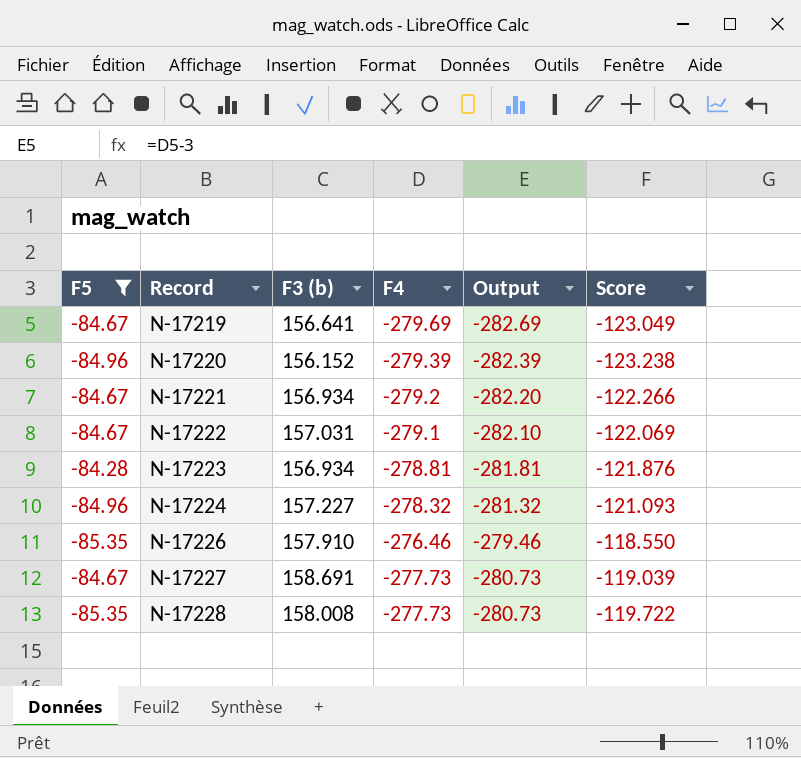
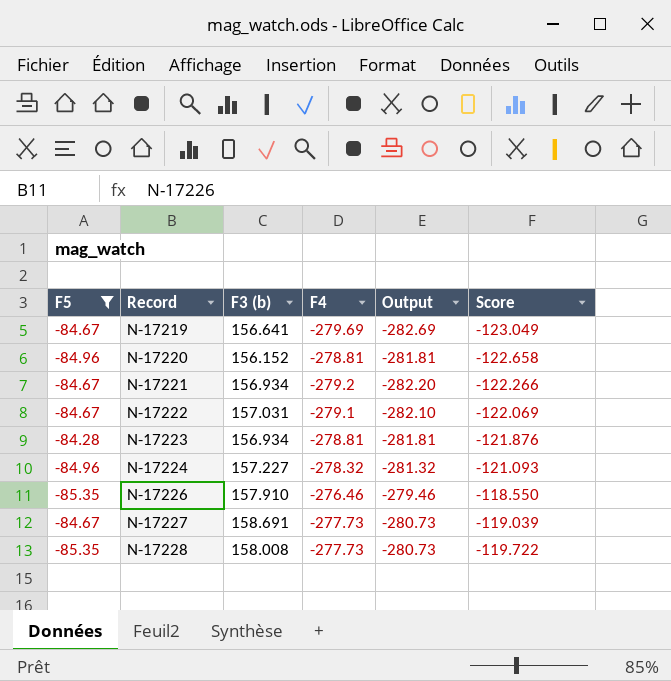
N-17220 | F4: -279.39 -> -278.81
N-17220 | Output: -282.39 -> -281.81
N-17220 | Score: -123.238 -> -122.658

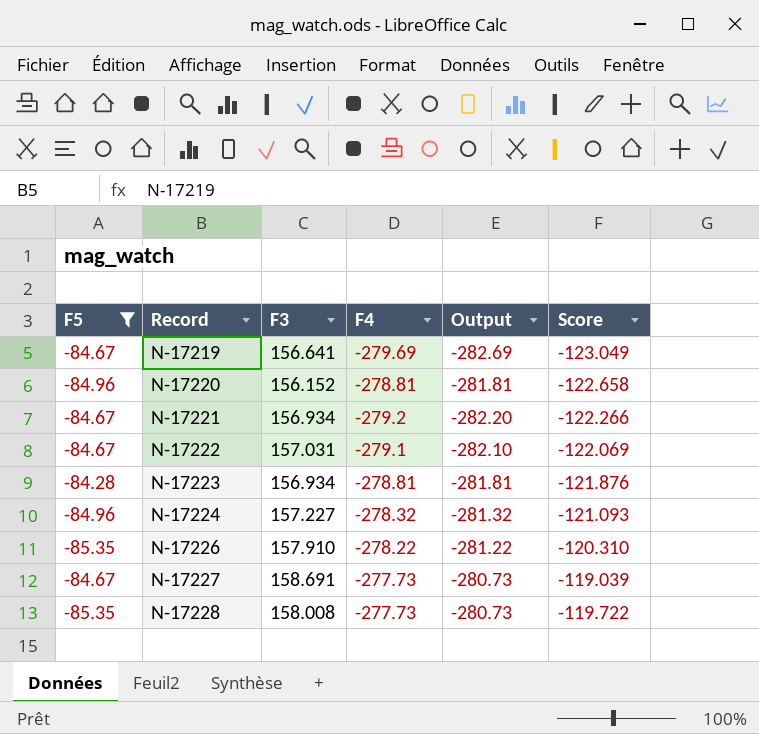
column name: F3 (b) -> F3
N-17226 | F4: -276.46 -> -278.22
N-17226 | Output: -279.46 -> -281.22
N-17226 | Score: -118.550 -> -120.310

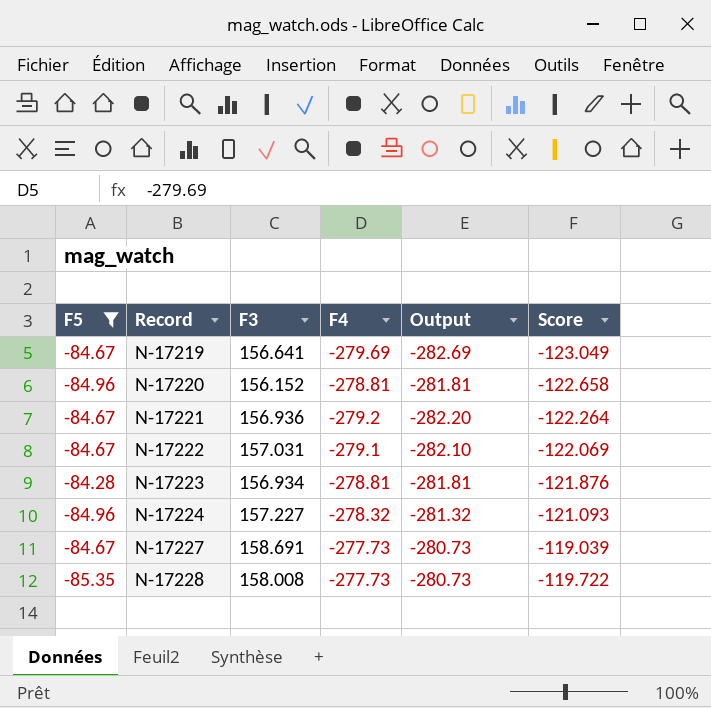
row N-17226: -85.35 | 157.910 | -278.22 | -281.22 | -120.310 -> none
N-17221 | F3: 156.934 -> 156.936
N-17221 | Score: -122.266 -> -122.264

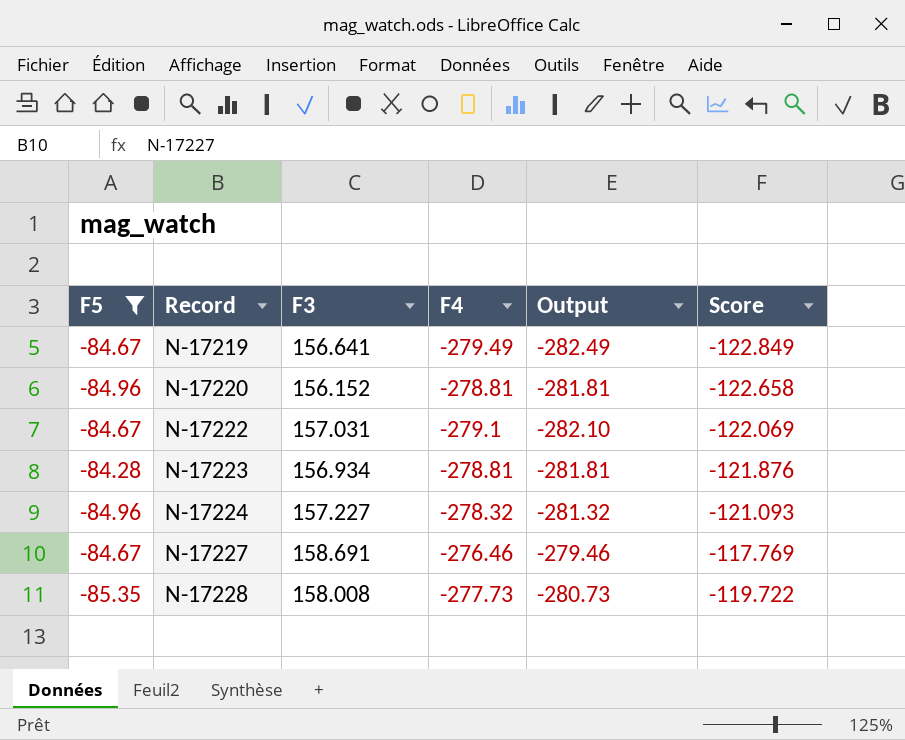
row N-17221: -84.67 | 156.936 | -279.2 | -282.20 | -122.264 -> none
N-17219 | F4: -279.69 -> -279.49
N-17219 | Output: -282.69 -> -282.49
N-17219 | Score: -123.049 -> -122.849
N-17227 | F4: -277.73 -> -276.46
N-17227 | Output: -280.73 -> -279.46
N-17227 | Score: -119.039 -> -117.769

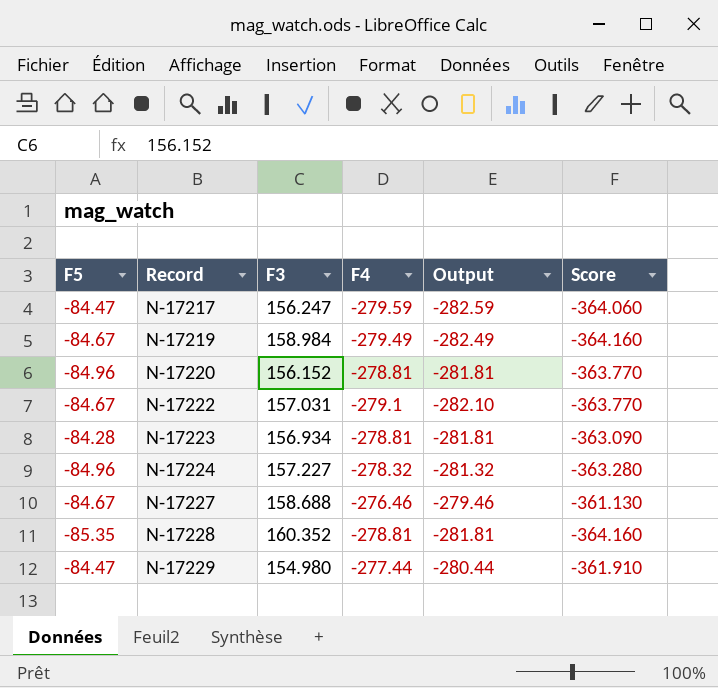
filter: F5 != -84.47 -> none
column Score | formula: [F3] + [F4] -> [F5] + [F4]
N-17219 | F3: 156.641 -> 158.984
N-17227 | F3: 158.691 -> 158.688
N-17228 | F3: 158.008 -> 160.352
N-17228 | F4: -277.73 -> -278.81
N-17228 | Output: -280.73 -> -281.81

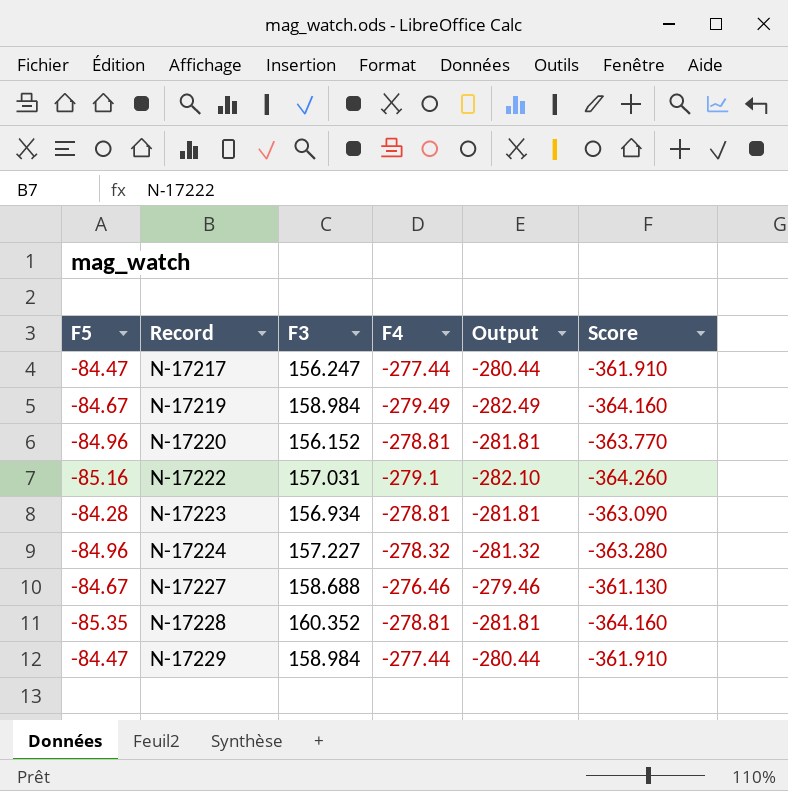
N-17217 | F4: -279.59 -> -277.44
N-17217 | Output: -282.59 -> -280.44
N-17217 | Score: -364.060 -> -361.910
N-17222 | F5: -84.67 -> -85.16
N-17222 | Score: -363.770 -> -364.260
N-17229 | F3: 154.980 -> 158.984

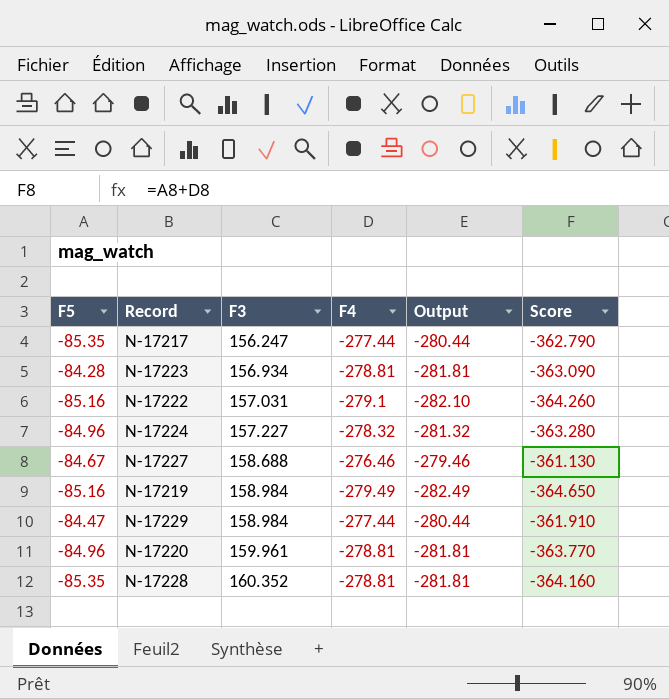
row order: Record ascending -> F3 ascending
N-17217 | F5: -84.47 -> -85.35
N-17217 | Score: -361.910 -> -362.790
N-17219 | F5: -84.67 -> -85.16
N-17219 | Score: -364.160 -> -364.650
N-17220 | F3: 156.152 -> 159.961

